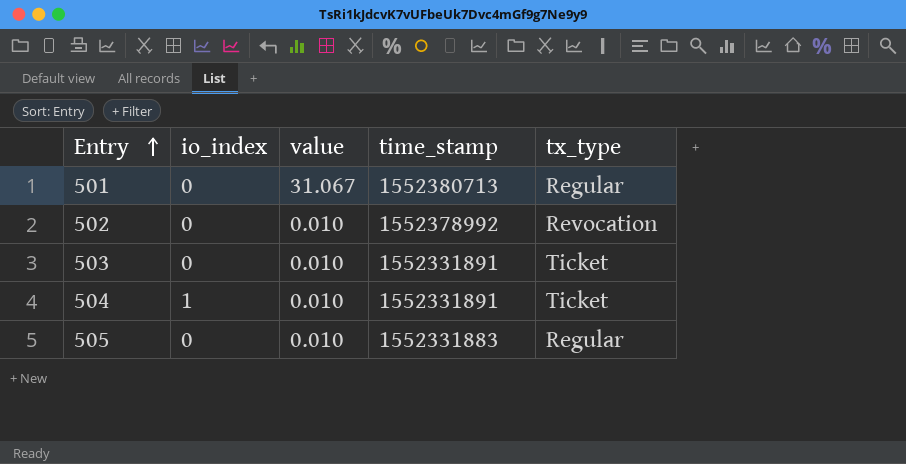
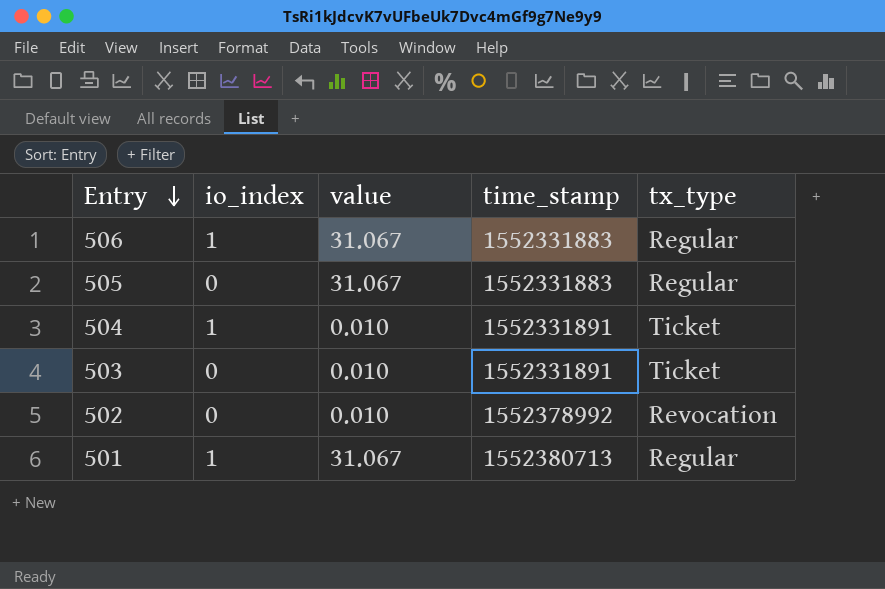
row order: Entry ascending -> Entry descending
row 506: none -> 1 | 31.067 | 1552331883 | Regular
505 | value: 0.010 -> 31.067
501 | io_index: 0 -> 1

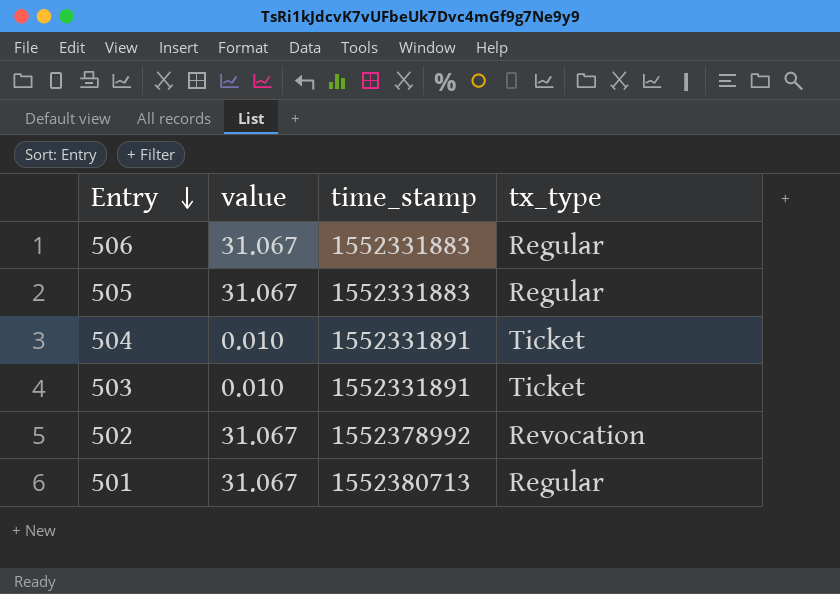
column io_index | position: 2 -> none
502 | value: 0.010 -> 31.067

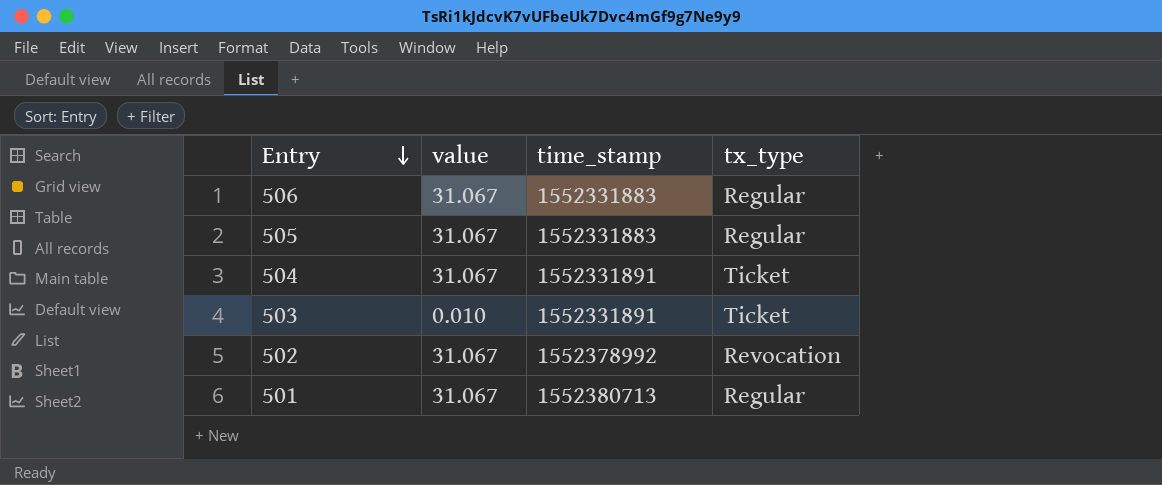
504 | value: 0.010 -> 31.067

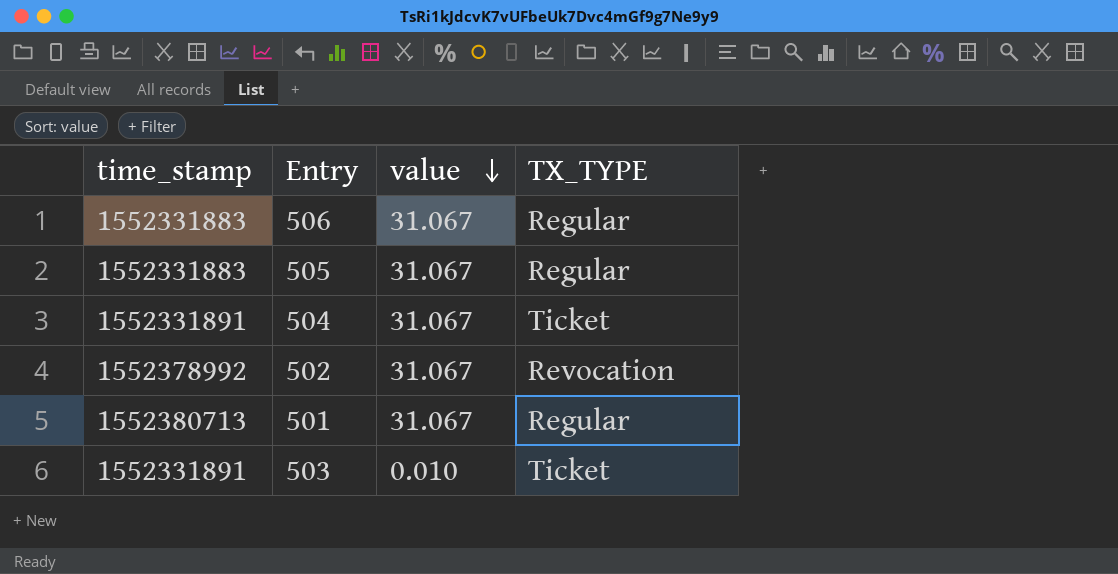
row order: Entry descending -> value descending
column time_stamp | position: 3 -> 1
column name: tx_type -> TX_TYPE

